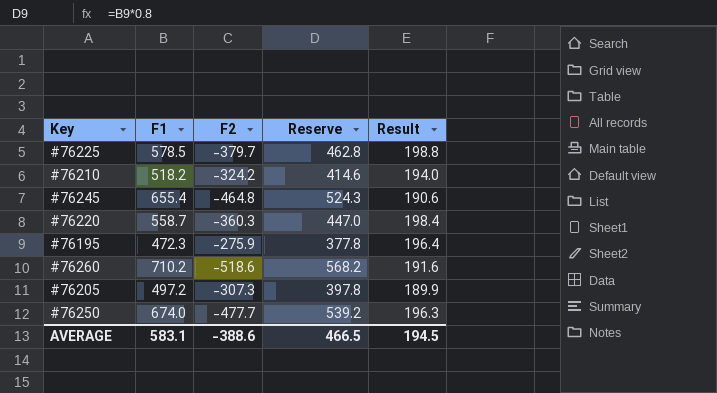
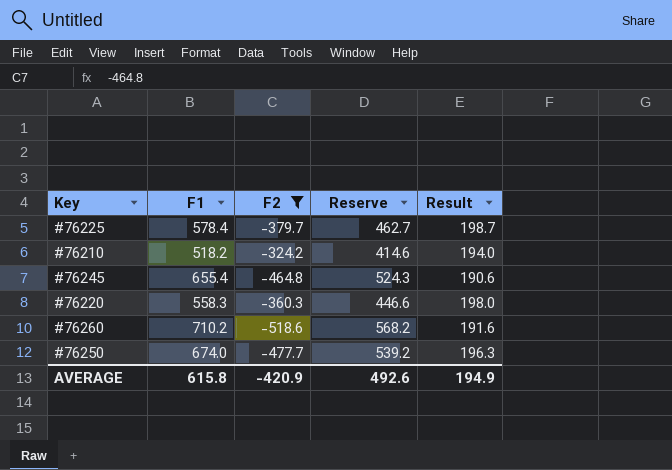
filter: none -> F2 <= -324.2
#76225 | F1: 578.5 -> 578.4
#76225 | Reserve: 462.8 -> 462.7
#76225 | Result: 198.8 -> 198.7
#76220 | F1: 558.7 -> 558.3
#76220 | Reserve: 447.0 -> 446.6
#76220 | Result: 198.4 -> 198.0
AVERAGE | F1: 583.1 -> 615.8
AVERAGE | F2: -388.6 -> -420.9
AVERAGE | Reserve: 466.5 -> 492.6
AVERAGE | Result: 194.5 -> 194.9

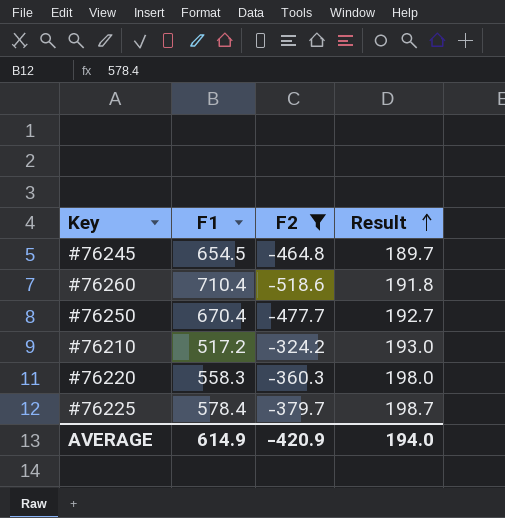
row order: none -> Result ascending
column Reserve | formula: [F1] * 0.8 -> none
#76245 | F1: 655.4 -> 654.5
#76245 | Result: 190.6 -> 189.7
#76260 | F1: 710.2 -> 710.4
#76260 | Result: 191.6 -> 191.8
#76250 | F1: 674.0 -> 670.4
#76250 | Result: 196.3 -> 192.7
#76210 | F1: 518.2 -> 517.2
#76210 | Result: 194.0 -> 193.0
AVERAGE | F1: 615.8 -> 614.9
AVERAGE | Result: 194.9 -> 194.0

